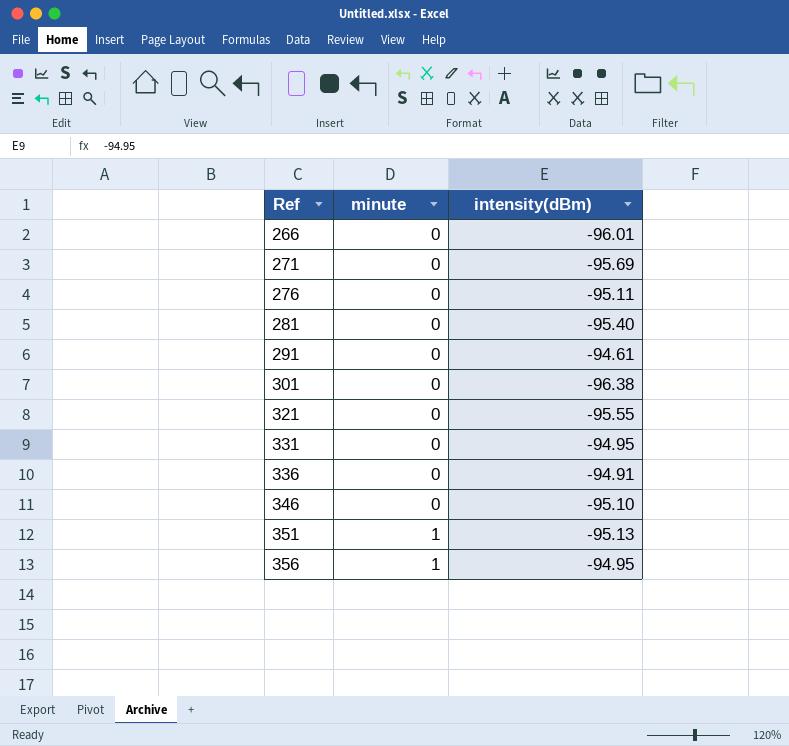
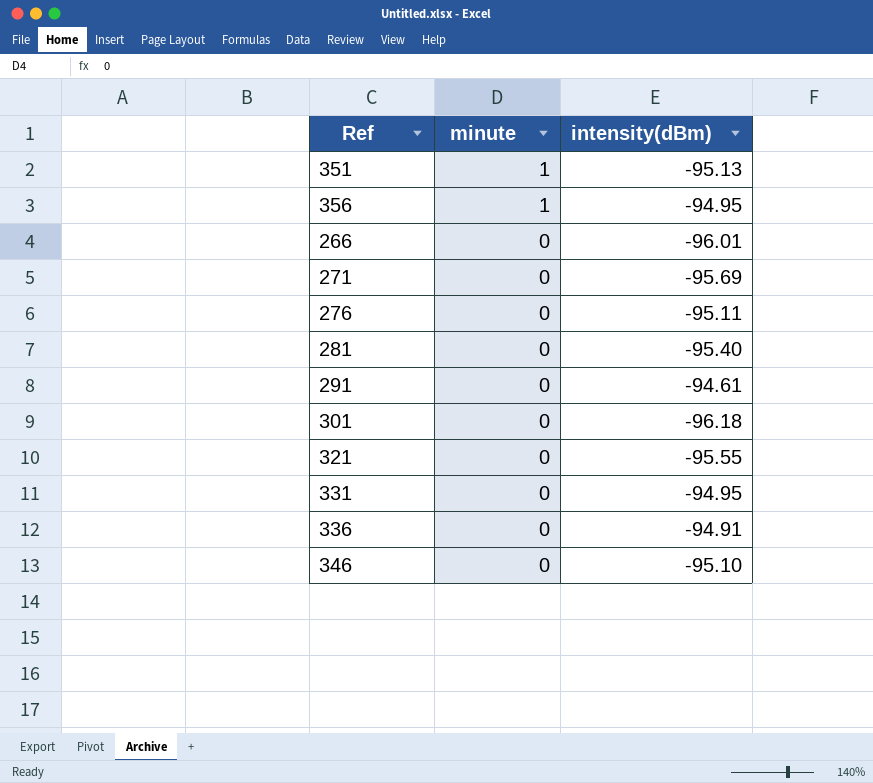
row order: Ref ascending -> minute descending
301 | intensity(dBm): -96.38 -> -96.18

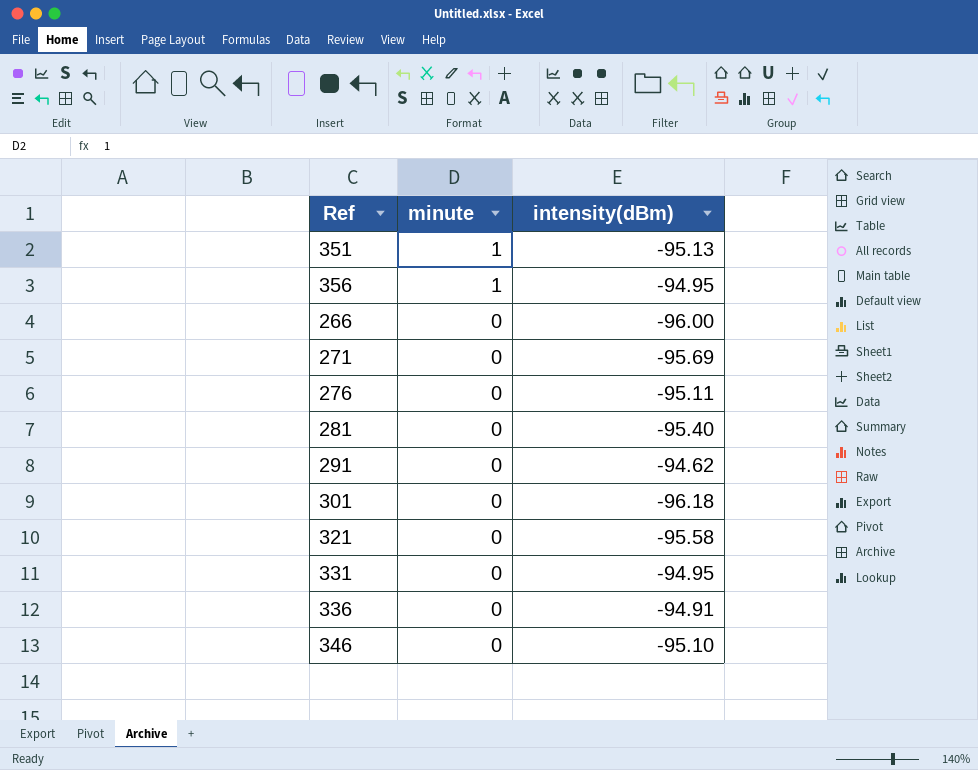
266 | intensity(dBm): -96.01 -> -96.00
291 | intensity(dBm): -94.61 -> -94.62
321 | intensity(dBm): -95.55 -> -95.58

